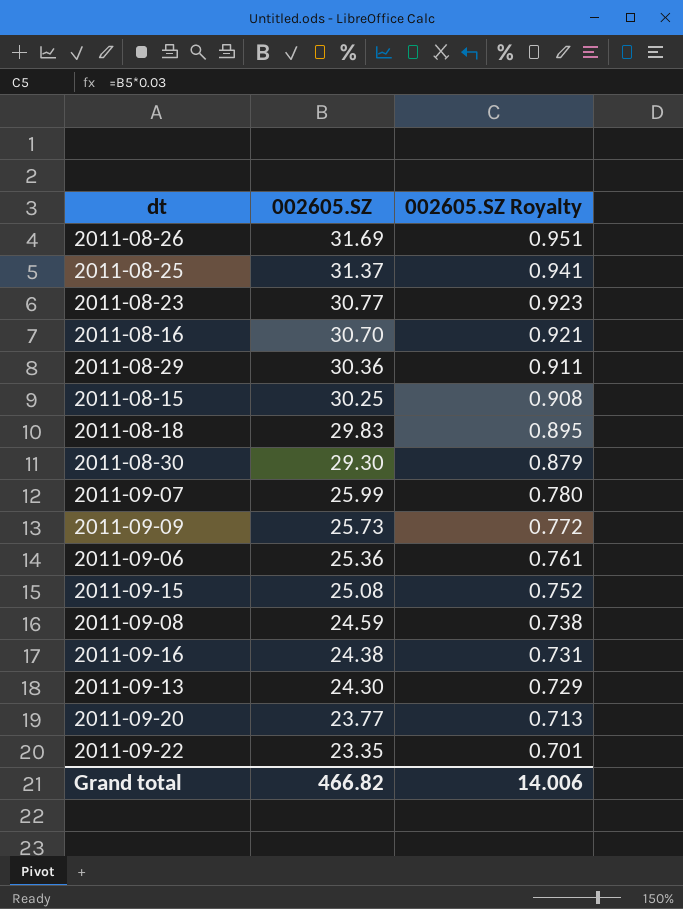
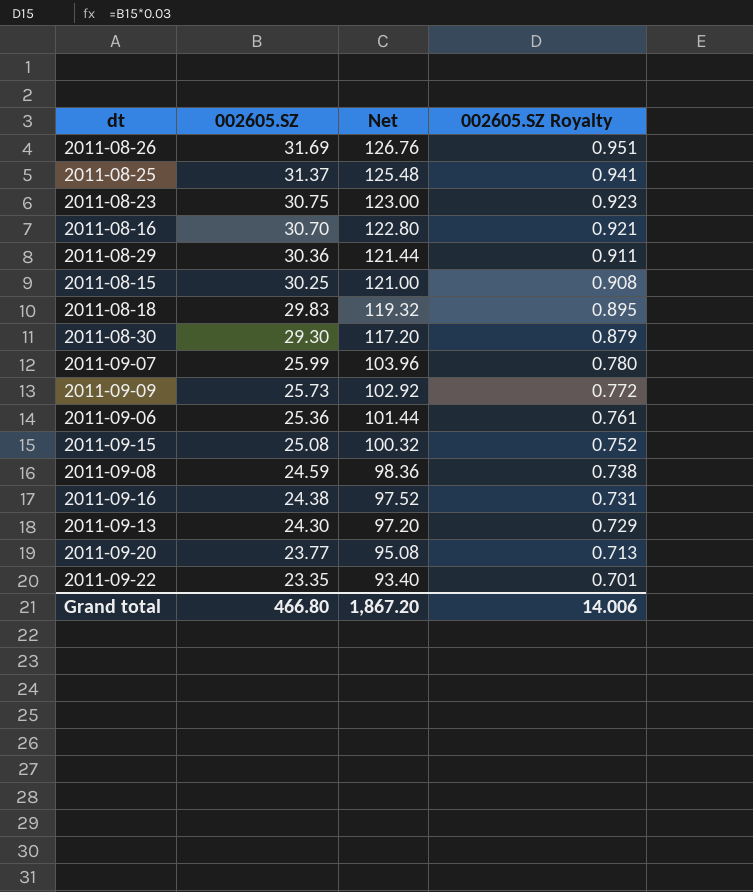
column Net | formula: none -> [002605.SZ] * 4
2011-08-23 | 002605.SZ: 30.77 -> 30.75
Grand total | 002605.SZ: 466.82 -> 466.80

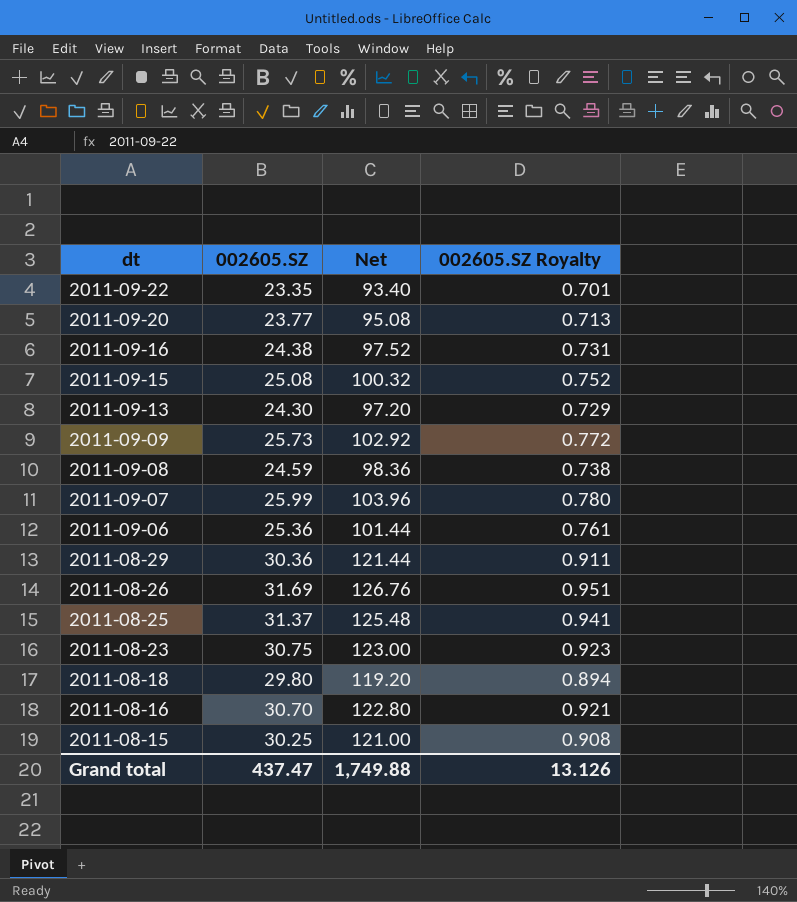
row order: 002605.SZ descending -> dt descending
row 2011-08-30: 29.30 | 117.20 | 0.879 -> none
2011-08-18 | 002605.SZ: 29.83 -> 29.80
2011-08-18 | Net: 119.32 -> 119.20
2011-08-18 | 002605.SZ Royalty: 0.895 -> 0.894
Grand total | 002605.SZ: 466.80 -> 437.47
Grand total | Net: 1,867.20 -> 1,749.88
Grand total | 002605.SZ Royalty: 14.006 -> 13.126

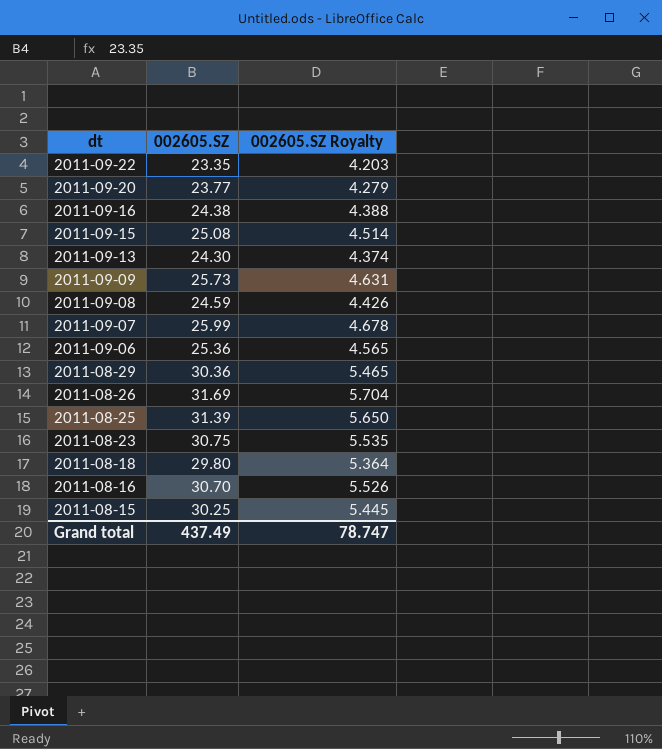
column Net | formula: [002605.SZ] * 4 -> none
column 002605.SZ Royalty | formula: [002605.SZ] * 0.03 -> [002605.SZ] * 0.18
2011-08-25 | 002605.SZ: 31.37 -> 31.39
Grand total | 002605.SZ: 437.47 -> 437.49
Grand total | 002605.SZ Royalty: 13.126 -> 78.747

